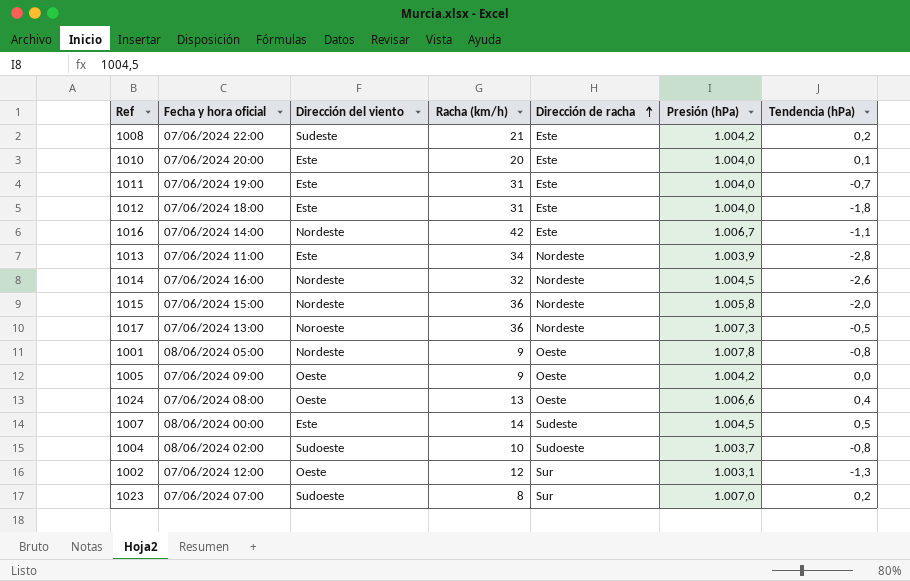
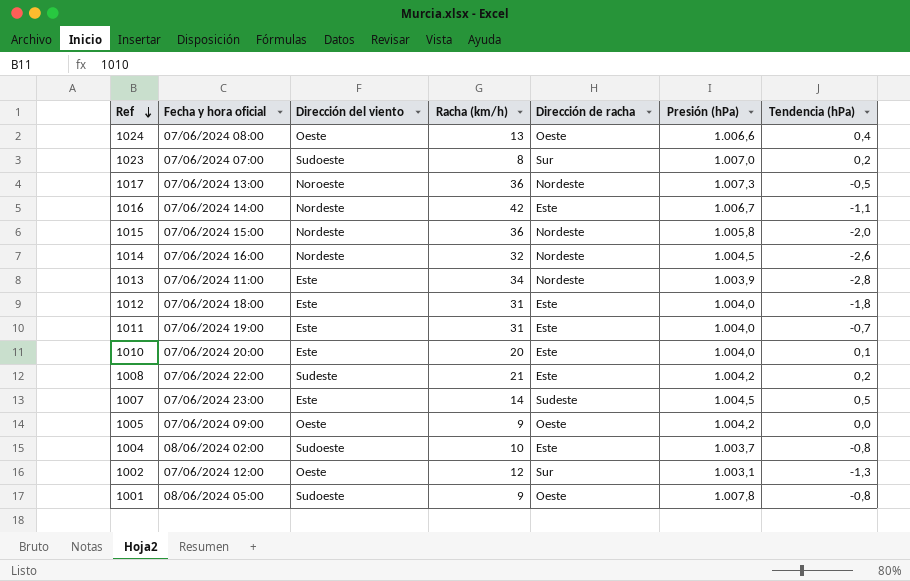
row order: Dirección de racha ascending -> Ref descending
1007 | Fecha y hora oficial: 08/06/2024 00:00 -> 07/06/2024 23:00
1004 | Dirección de racha: Sudoeste -> Este
1001 | Dirección del viento: Nordeste -> Sudoeste

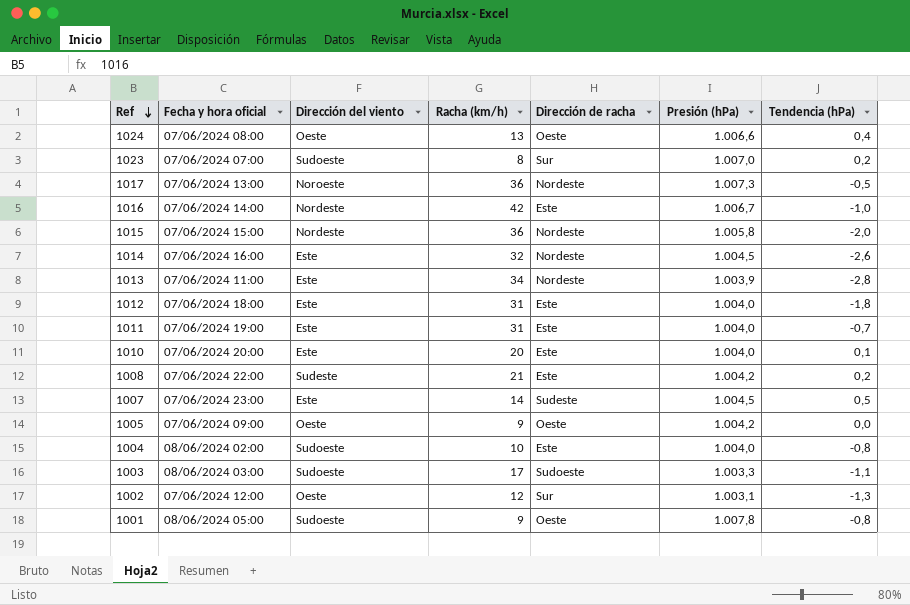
1016 | Tendencia (hPa): -1,1 -> -1,0
1014 | Dirección del viento: Nordeste -> Este
1004 | Presión (hPa): 1.003,7 -> 1.004,0
row 1003: none -> 08/06/2024 03:00 | Sudoeste | 17 | Sudoeste | 1.003,3 | -1,1

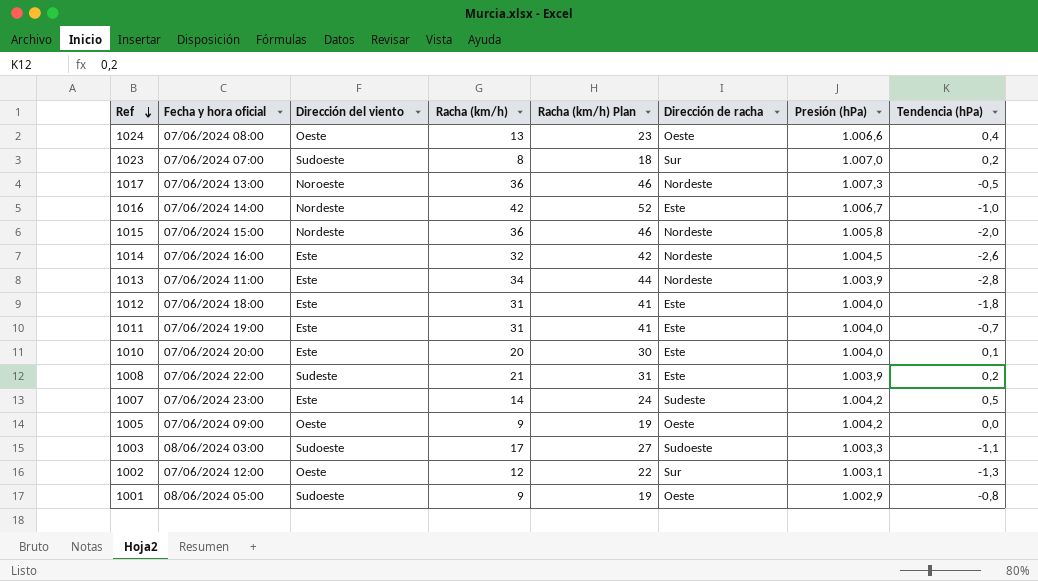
column Racha (km/h) Plan | formula: none -> [Racha (km/h)] + 10
row 1004: 08/06/2024 02:00 | Sudoeste | 10 | Este | 1.004,0 | -0,8 -> none
1008 | Presión (hPa): 1.004,2 -> 1.003,9
1007 | Presión (hPa): 1.004,5 -> 1.004,2
1001 | Presión (hPa): 1.007,8 -> 1.002,9

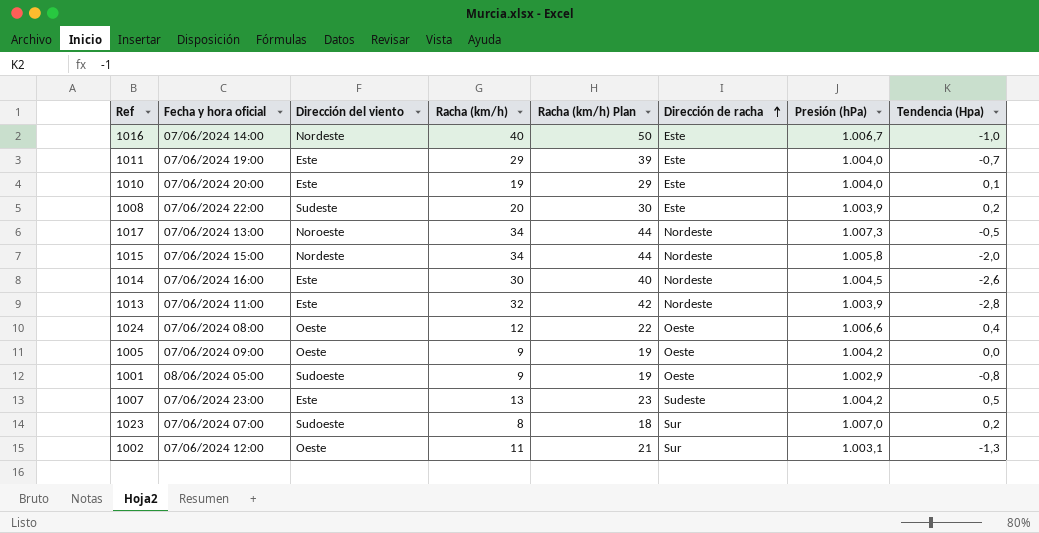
row order: Ref descending -> Dirección de racha ascending
column name: Tendencia (hPa) -> Tendencia (Hpa)
row 1012: 07/06/2024 18:00 | Este | 31 | 41 | Este | 1.004,0 | -1,8 -> none
row 1003: 08/06/2024 03:00 | Sudoeste | 17 | 27 | Sudoeste | 1.003,3 | -1,1 -> none
1016 | Racha (km/h): 42 -> 40
1016 | Racha (km/h) Plan: 52 -> 50
1011 | Racha (km/h): 31 -> 29
1011 | Racha (km/h) Plan: 41 -> 39
1010 | Racha (km/h): 20 -> 19
1010 | Racha (km/h) Plan: 30 -> 29
1008 | Racha (km/h): 21 -> 20
1008 | Racha (km/h) Plan: 31 -> 30
1017 | Racha (km/h): 36 -> 34
1017 | Racha (km/h) Plan: 46 -> 44
1015 | Racha (km/h): 36 -> 34
1015 | Racha (km/h) Plan: 46 -> 44
1014 | Racha (km/h): 32 -> 30
1014 | Racha (km/h) Plan: 42 -> 40
1013 | Racha (km/h): 34 -> 32
1013 | Racha (km/h) Plan: 44 -> 42
1024 | Racha (km/h): 13 -> 12
1024 | Racha (km/h) Plan: 23 -> 22
1007 | Racha (km/h): 14 -> 13
1007 | Racha (km/h) Plan: 24 -> 23
1002 | Racha (km/h): 12 -> 11
1002 | Racha (km/h) Plan: 22 -> 21

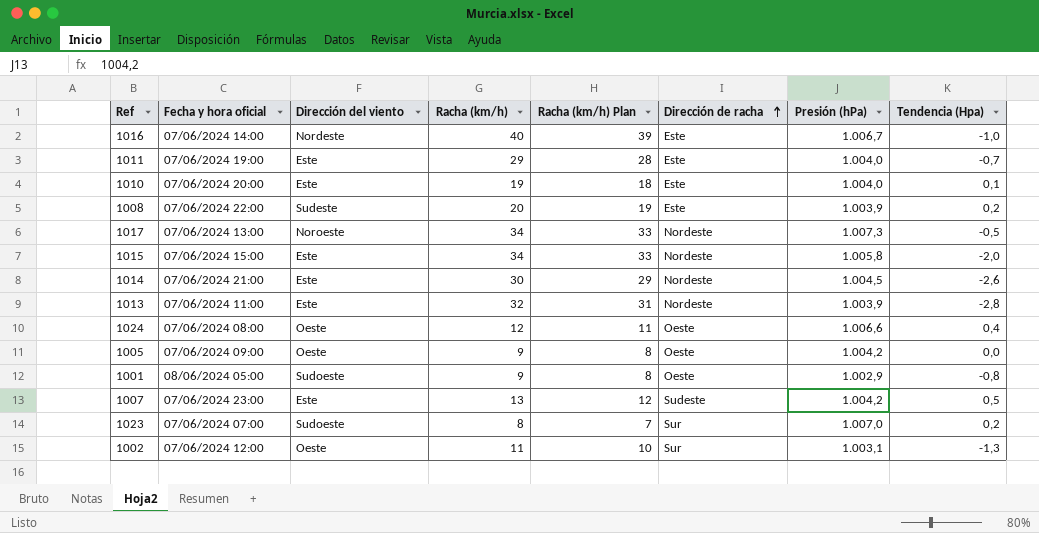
column Racha (km/h) Plan | formula: [Racha (km/h)] + 10 -> [Racha (km/h)] - 1
1015 | Dirección del viento: Nordeste -> Este
1014 | Fecha y hora oficial: 07/06/2024 16:00 -> 07/06/2024 21:00

